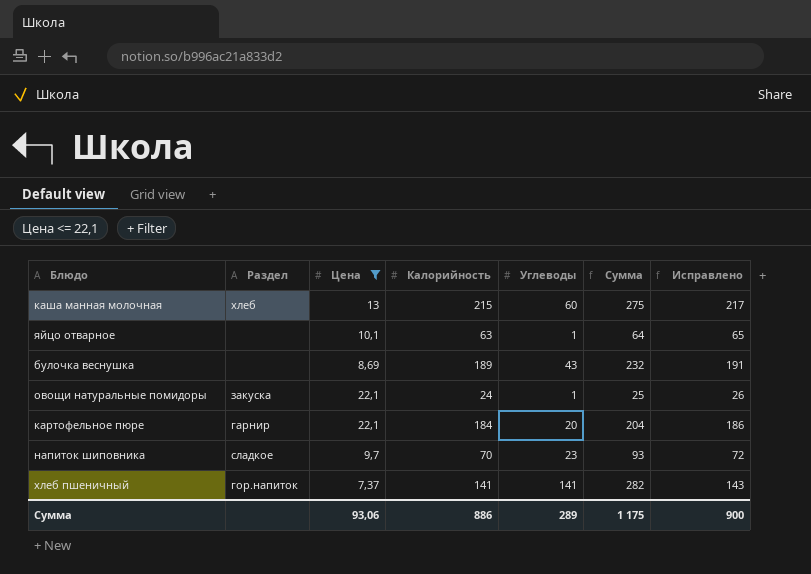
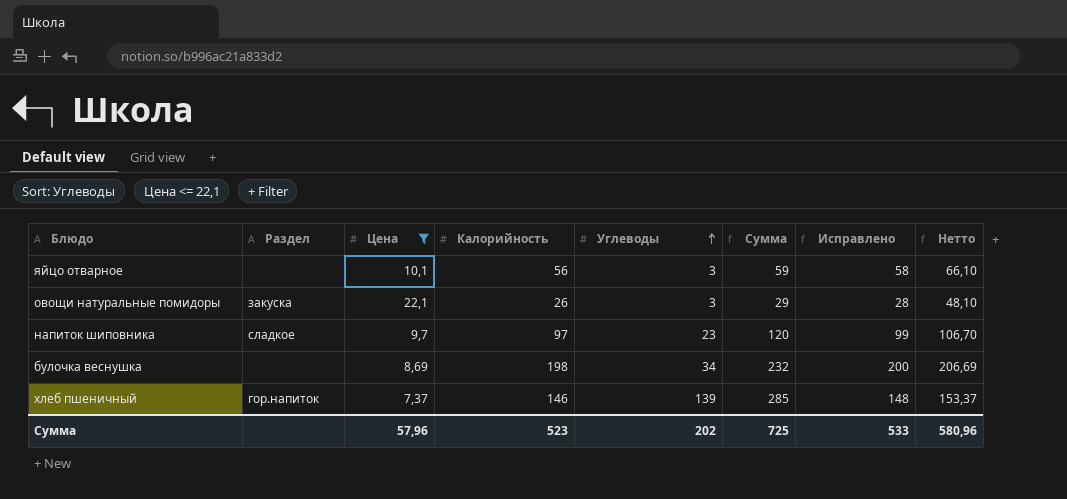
row order: none -> Углеводы ascending
column Нетто | formula: none -> [Цена] + [Калорийность]
row каша манная молочная: хлеб | 13 | 215 | 60 | 275 | 217 -> none
row картофельное пюре: гарнир | 22,1 | 184 | 20 | 204 | 186 -> none
яйцо отварное | Калорийность: 63 -> 56
яйцо отварное | Углеводы: 1 -> 3
яйцо отварное | Сумма: 64 -> 59
яйцо отварное | Исправлено: 65 -> 58
овощи натуральные помидоры | Калорийность: 24 -> 26
овощи натуральные помидоры | Углеводы: 1 -> 3
овощи натуральные помидоры | Сумма: 25 -> 29
овощи натуральные помидоры | Исправлено: 26 -> 28
напиток шиповника | Калорийность: 70 -> 97
напиток шиповника | Сумма: 93 -> 120
напиток шиповника | Исправлено: 72 -> 99
булочка веснушка | Калорийность: 189 -> 198
булочка веснушка | Углеводы: 43 -> 34
булочка веснушка | Исправлено: 191 -> 200
хлеб пшеничный | Калорийность: 141 -> 146
хлеб пшеничный | Углеводы: 141 -> 139
хлеб пшеничный | Сумма: 282 -> 285
хлеб пшеничный | Исправлено: 143 -> 148
Сумма | Цена: 93,06 -> 57,96
Сумма | Калорийность: 886 -> 523
Сумма | Углеводы: 289 -> 202
Сумма | Сумма: 1 175 -> 725
Сумма | Исправлено: 900 -> 533

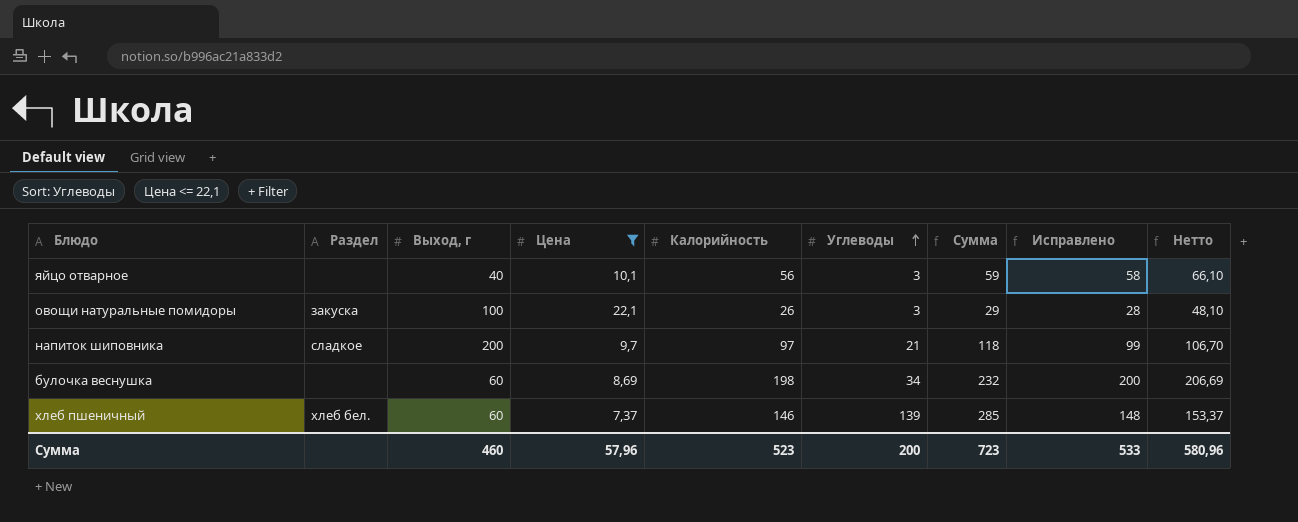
column Выход, г | position: none -> 3
напиток шиповника | Углеводы: 23 -> 21
напиток шиповника | Сумма: 120 -> 118
хлеб пшеничный | Раздел: гор.напиток -> хлеб бел.
Сумма | Углеводы: 202 -> 200
Сумма | Сумма: 725 -> 723

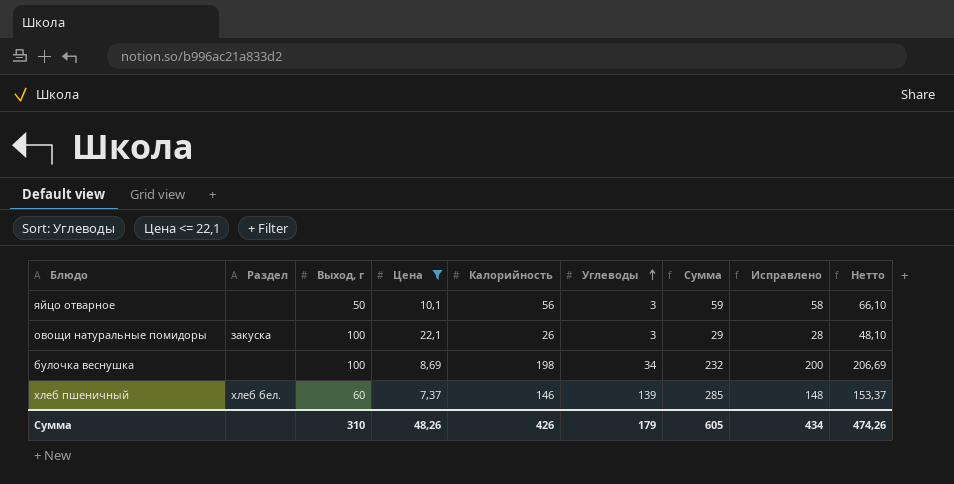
row напиток шиповника: сладкое | 200 | 9,7 | 97 | 21 | 118 | 99 | 106,70 -> none
яйцо отварное | Выход, г: 40 -> 50
булочка веснушка | Выход, г: 60 -> 100
Сумма | Выход, г: 460 -> 310
Сумма | Цена: 57,96 -> 48,26
Сумма | Калорийность: 523 -> 426
Сумма | Углеводы: 200 -> 179
Сумма | Сумма: 723 -> 605
Сумма | Исправлено: 533 -> 434
Сумма | Нетто: 580,96 -> 474,26

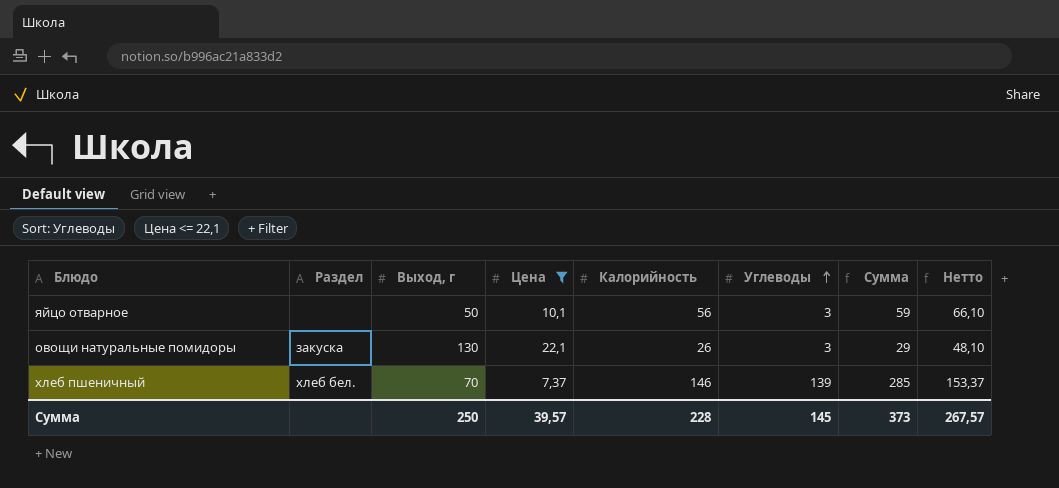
column Исправлено | formula: [Калорийность] + 2 -> none
row булочка веснушка: none | 100 | 8,69 | 198 | 34 | 232 | 200 | 206,69 -> none
овощи натуральные помидоры | Выход, г: 100 -> 130
хлеб пшеничный | Выход, г: 60 -> 70
Сумма | Выход, г: 310 -> 250
Сумма | Цена: 48,26 -> 39,57
Сумма | Калорийность: 426 -> 228
Сумма | Углеводы: 179 -> 145
Сумма | Сумма: 605 -> 373
Сумма | Нетто: 474,26 -> 267,57

